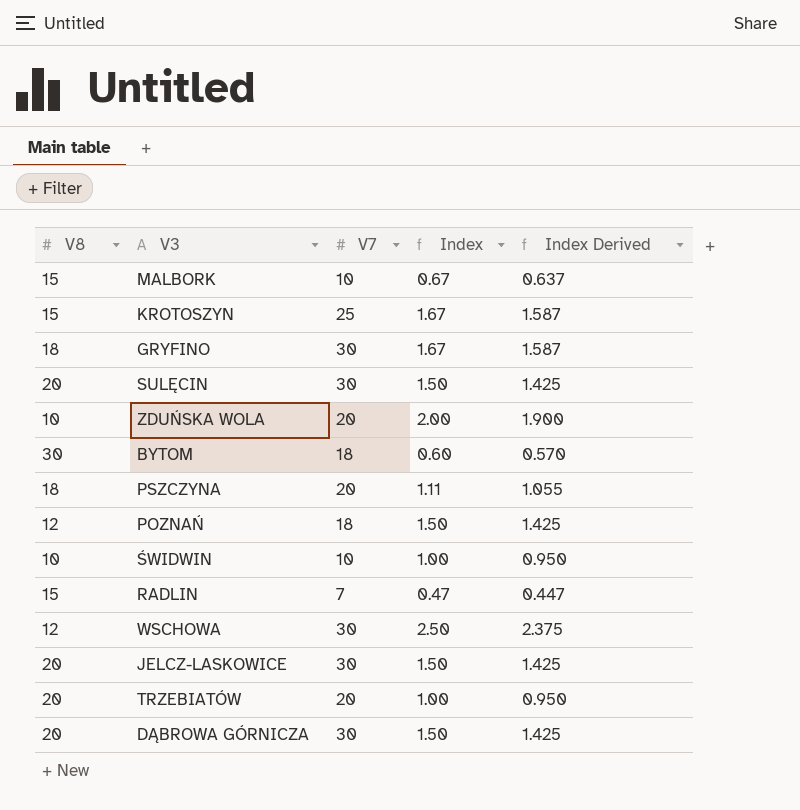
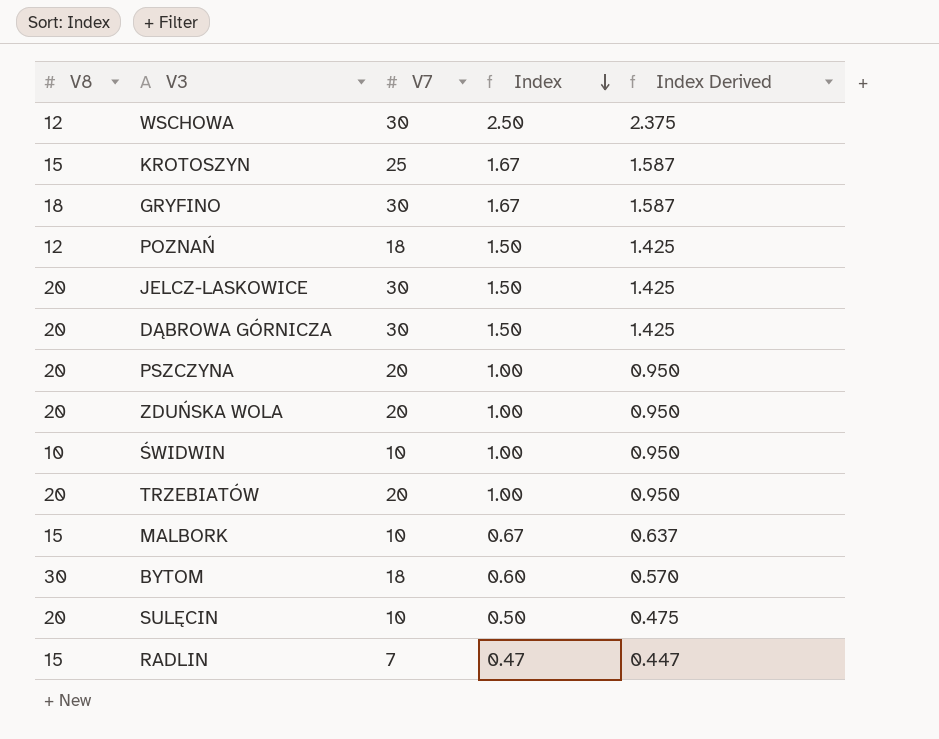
row order: none -> Index descending
PSZCZYNA | V8: 18 -> 20
PSZCZYNA | Index: 1.11 -> 1.00
PSZCZYNA | Index Derived: 1.055 -> 0.950
ZDUŃSKA WOLA | V8: 10 -> 20
ZDUŃSKA WOLA | Index: 2.00 -> 1.00
ZDUŃSKA WOLA | Index Derived: 1.900 -> 0.950
SULĘCIN | V7: 30 -> 10
SULĘCIN | Index: 1.50 -> 0.50
SULĘCIN | Index Derived: 1.425 -> 0.475

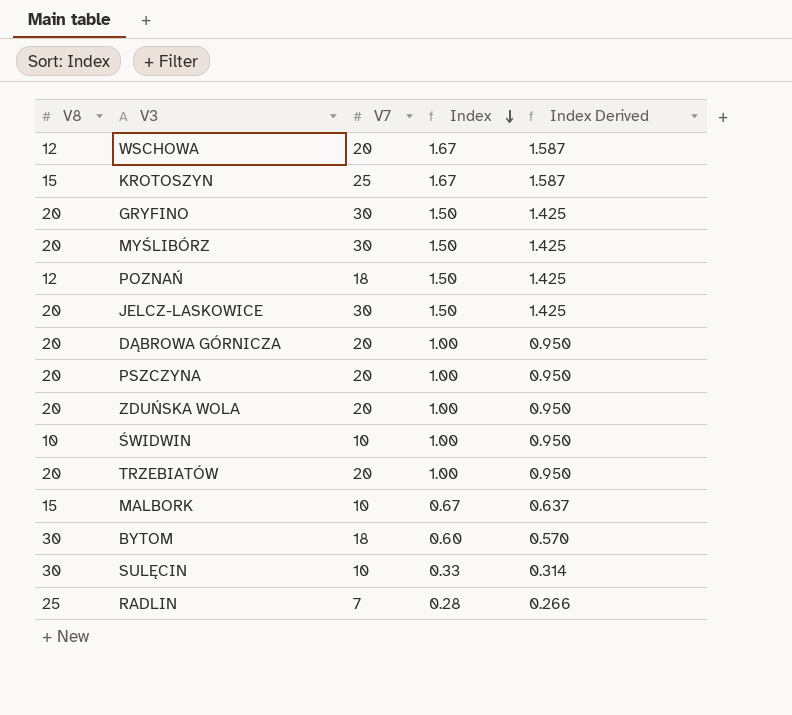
WSCHOWA | V7: 30 -> 20
WSCHOWA | Index: 2.50 -> 1.67
WSCHOWA | Index Derived: 2.375 -> 1.587
GRYFINO | V8: 18 -> 20
GRYFINO | Index: 1.67 -> 1.50
GRYFINO | Index Derived: 1.587 -> 1.425
row MYŚLIBÓRZ: none -> 20 | 30 | 1.50 | 1.425
DĄBROWA GÓRNICZA | V7: 30 -> 20
DĄBROWA GÓRNICZA | Index: 1.50 -> 1.00
DĄBROWA GÓRNICZA | Index Derived: 1.425 -> 0.950
SULĘCIN | V8: 20 -> 30
SULĘCIN | Index: 0.50 -> 0.33
SULĘCIN | Index Derived: 0.475 -> 0.314
RADLIN | V8: 15 -> 25
RADLIN | Index: 0.47 -> 0.28
RADLIN | Index Derived: 0.447 -> 0.266

